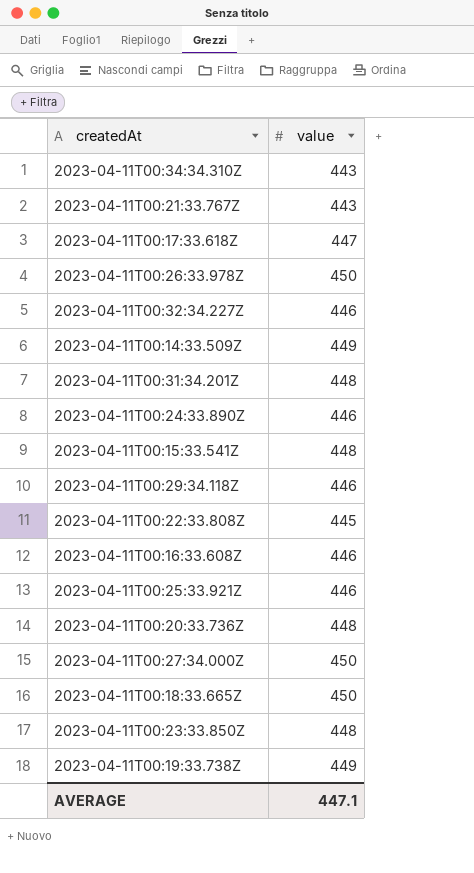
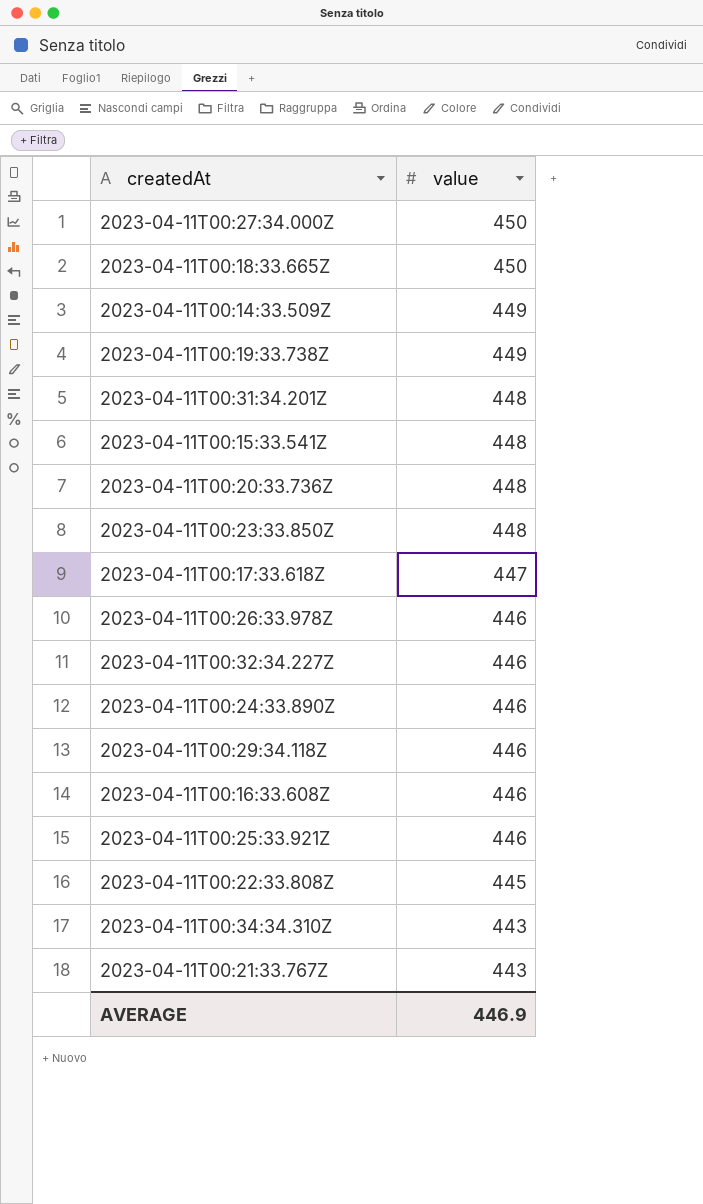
row order: none -> value descending
2023-04-11T00:26:33.978Z | value: 450 -> 446
AVERAGE | value: 447.1 -> 446.9

